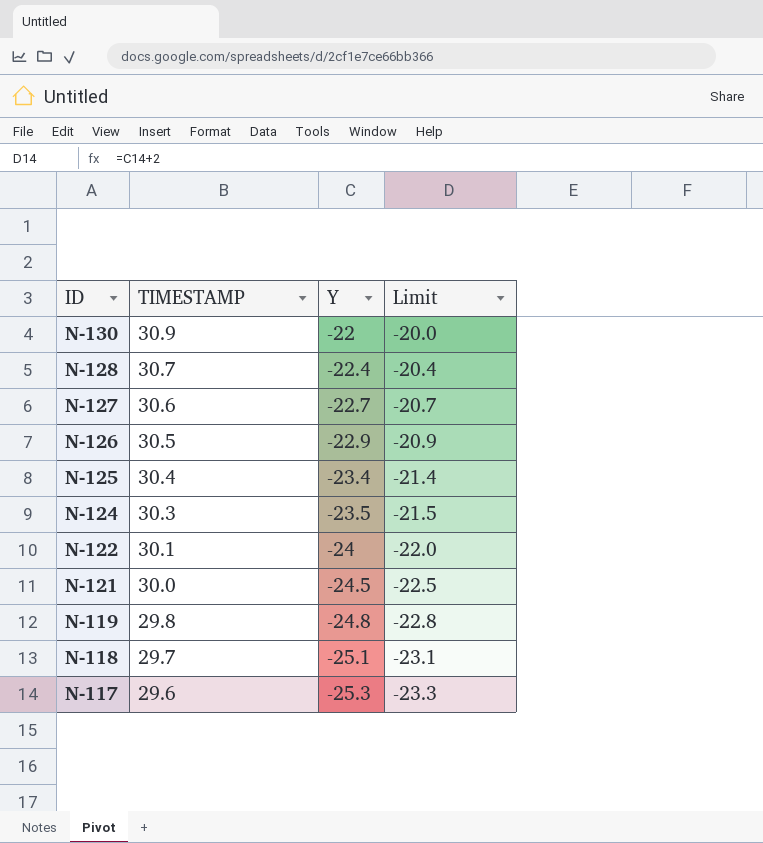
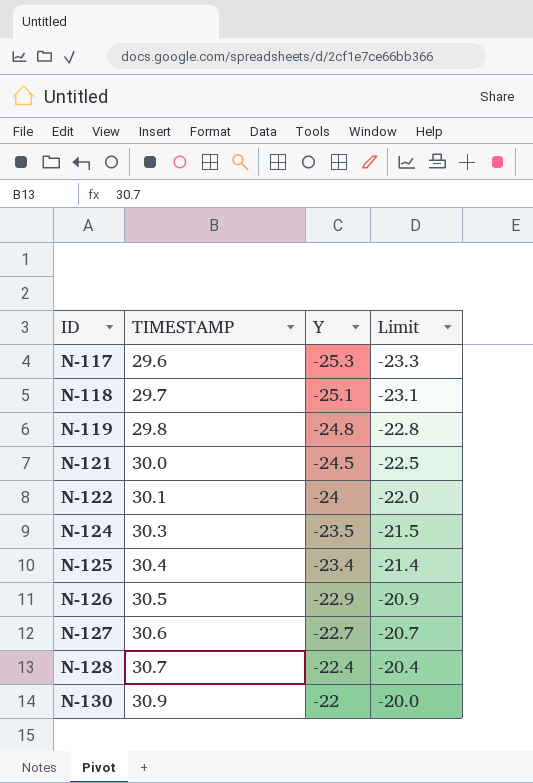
row order: ID descending -> ID ascending

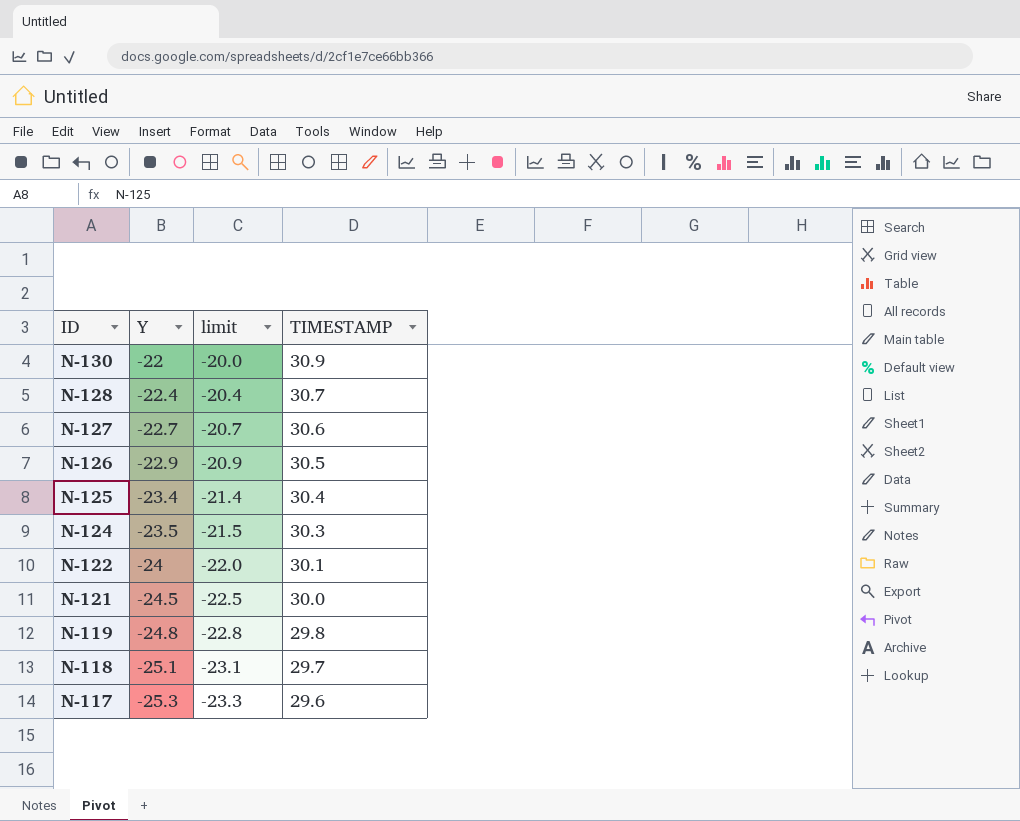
row order: ID ascending -> ID descending
column name: Limit -> limit
column TIMESTAMP | position: 2 -> 4

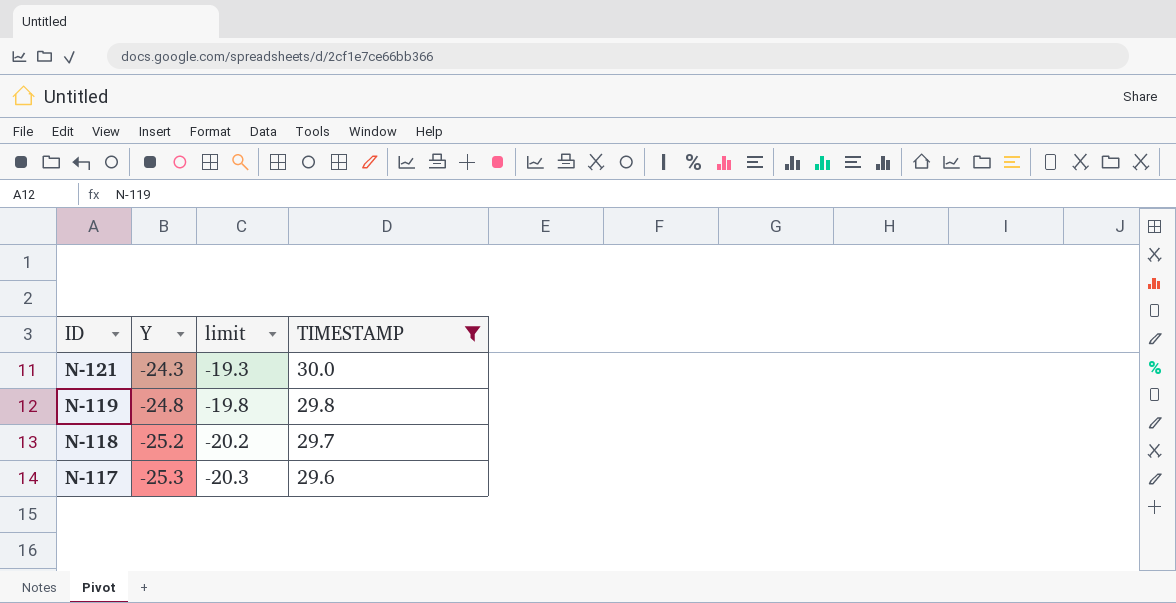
filter: none -> TIMESTAMP <= 30.0
column limit | formula: [Y] + 2 -> [Y] + 5
N-121 | Y: -24.5 -> -24.3
N-118 | Y: -25.1 -> -25.2

